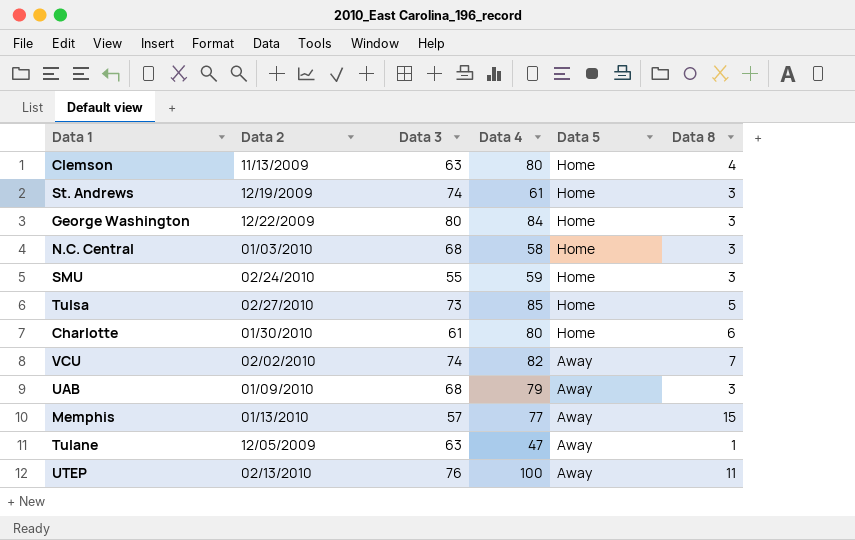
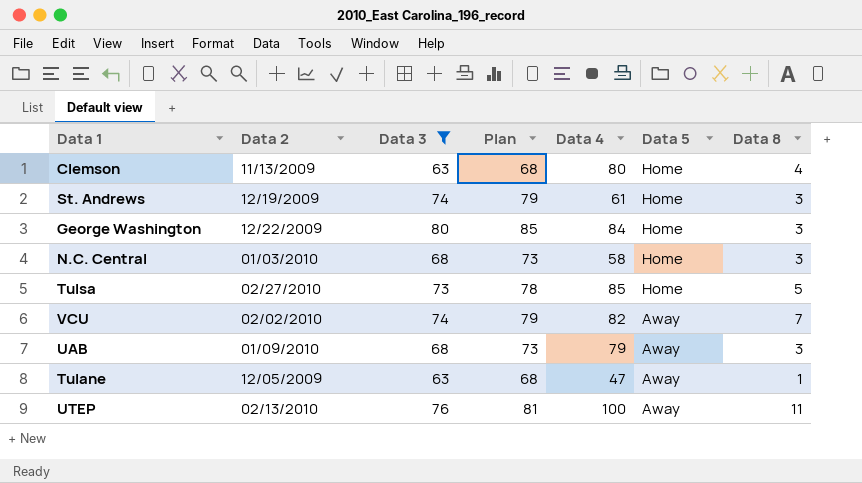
filter: none -> Data 3 >= 63
column Plan | formula: none -> [Data 3] + 5

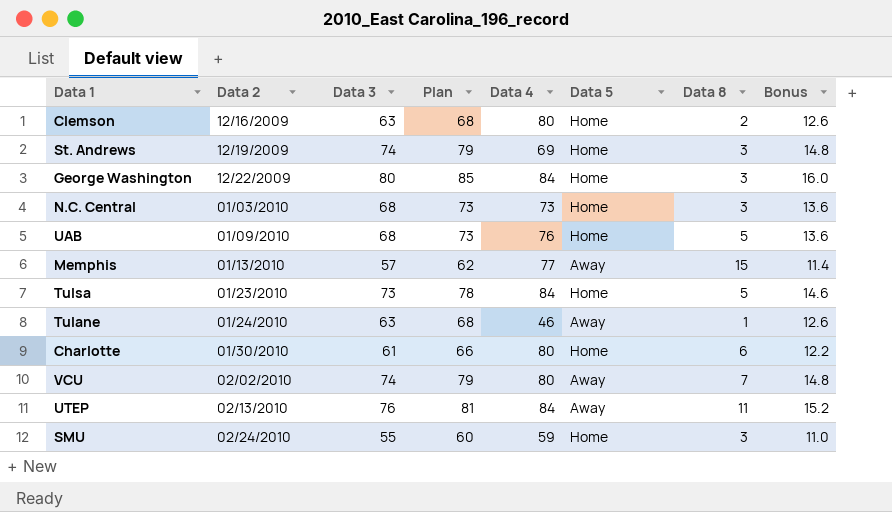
filter: Data 3 >= 63 -> none
row order: Data 5 descending -> Data 2 ascending
column Bonus | formula: none -> [Data 3] * 0.2
Clemson | Data 2: 11/13/2009 -> 12/16/2009
Clemson | Data 8: 4 -> 2
St. Andrews | Data 4: 61 -> 69
N.C. Central | Data 4: 58 -> 73
UAB | Data 4: 79 -> 76
UAB | Data 5: Away -> Home
UAB | Data 8: 3 -> 5
Tulsa | Data 2: 02/27/2010 -> 01/23/2010
Tulsa | Data 4: 85 -> 84
Tulane | Data 2: 12/05/2009 -> 01/24/2010
Tulane | Data 4: 47 -> 46
VCU | Data 4: 82 -> 80
UTEP | Data 4: 100 -> 84

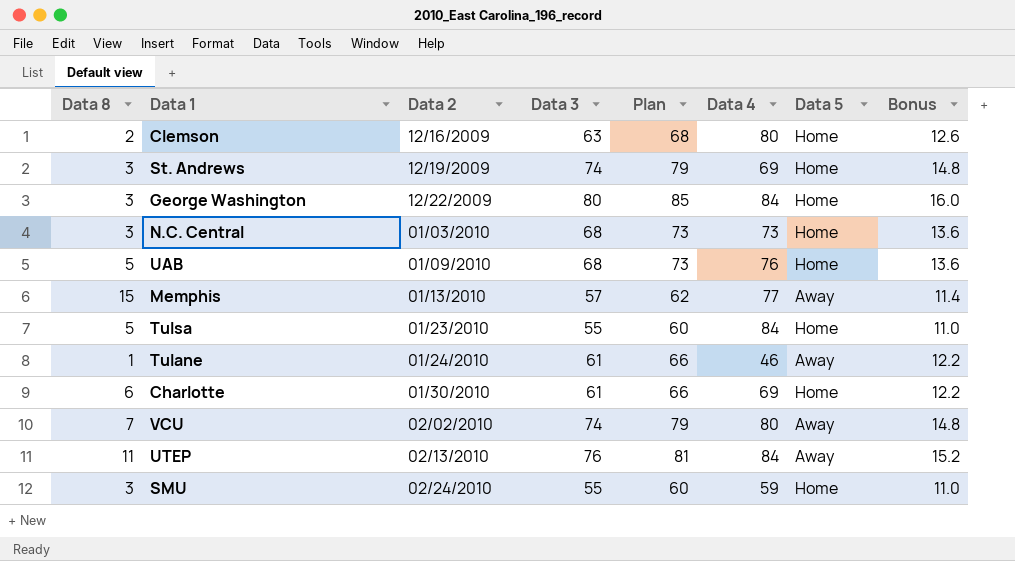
column Data 8 | position: 7 -> 1
Tulsa | Data 3: 73 -> 55
Tulsa | Plan: 78 -> 60
Tulsa | Bonus: 14.6 -> 11.0
Tulane | Data 3: 63 -> 61
Tulane | Plan: 68 -> 66
Tulane | Bonus: 12.6 -> 12.2
Charlotte | Data 4: 80 -> 69

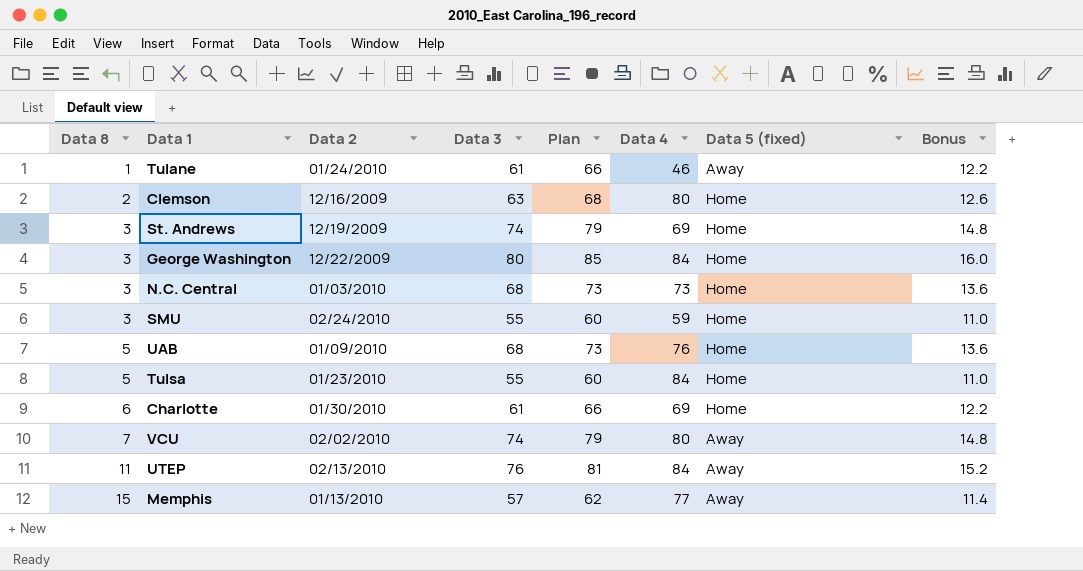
row order: Data 2 ascending -> Data 8 ascending
column name: Data 5 -> Data 5 (fixed)

